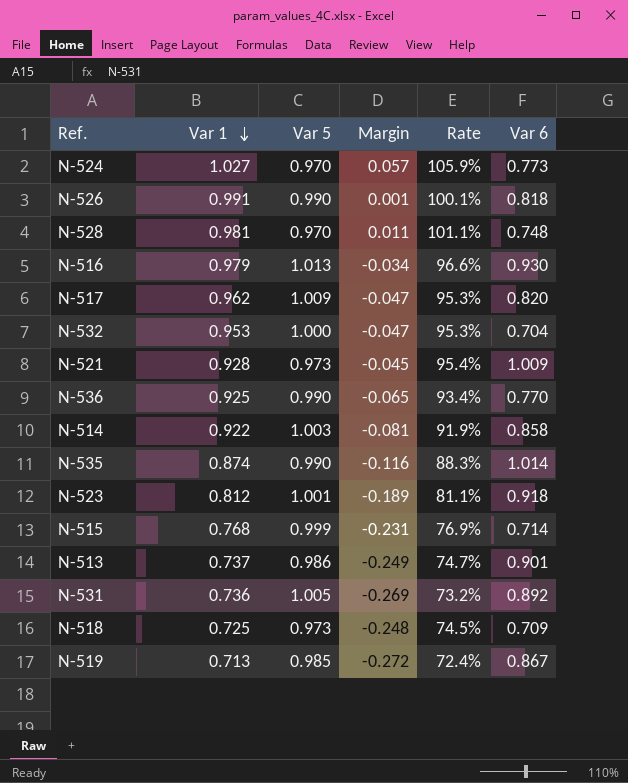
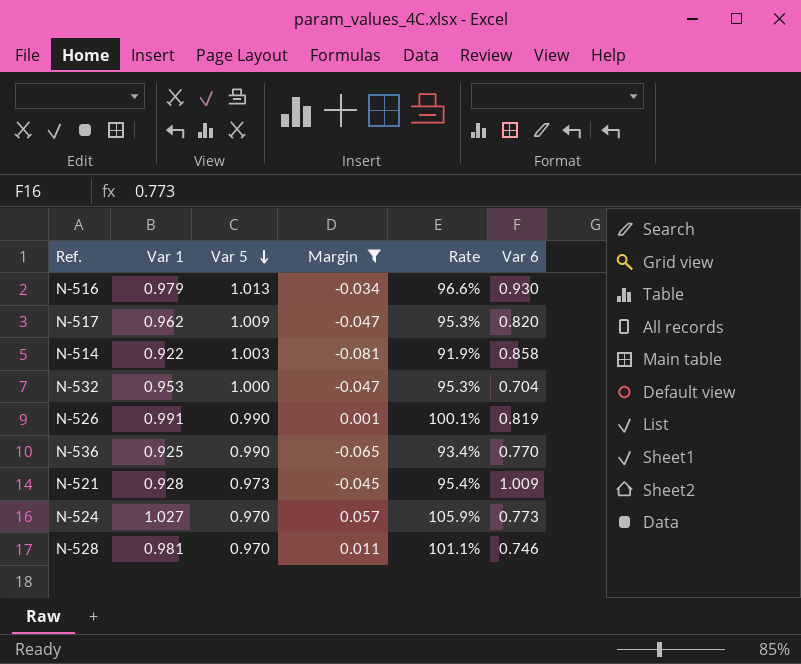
filter: none -> Margin >= -0.081
row order: Var 1 descending -> Var 5 descending
N-526 | Var 6: 0.818 -> 0.819
N-528 | Var 6: 0.748 -> 0.746

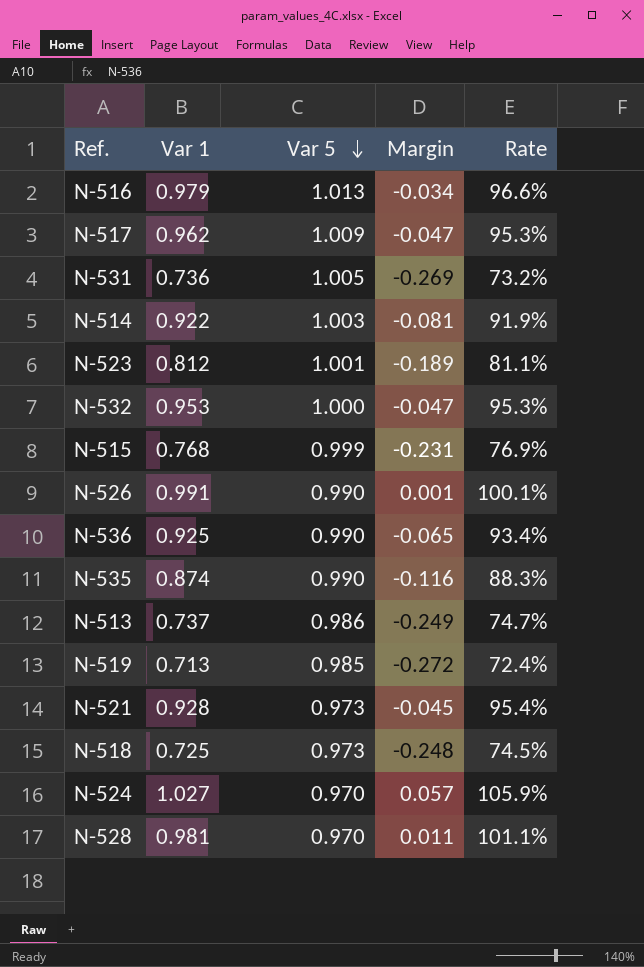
filter: Margin >= -0.081 -> none
column Var 6 | position: 6 -> none

